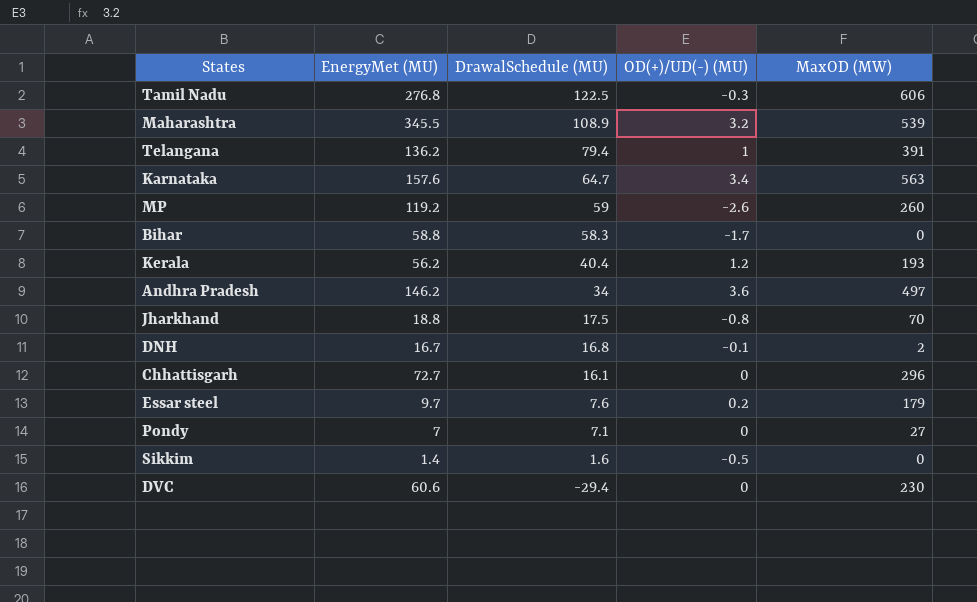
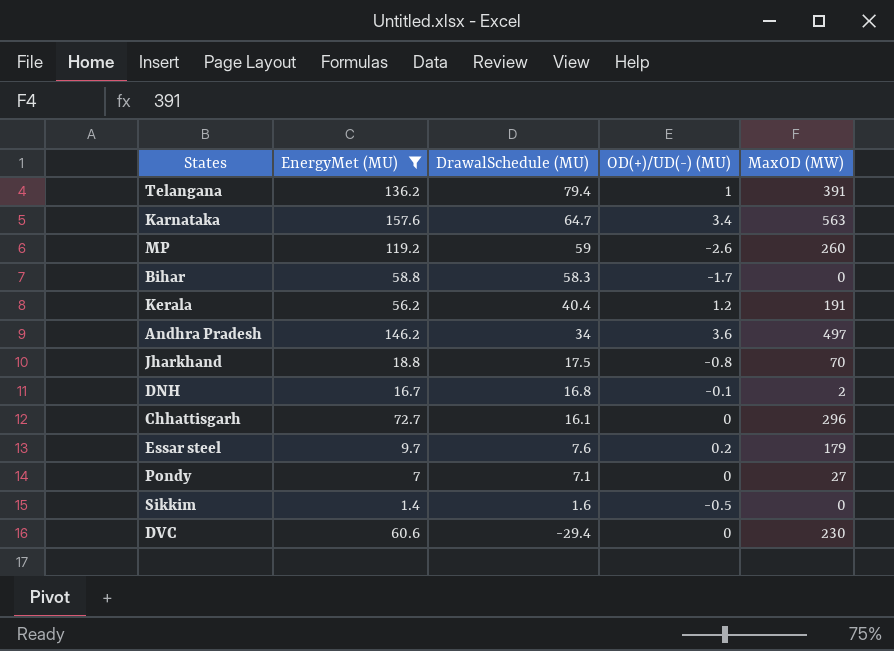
filter: none -> EnergyMet (MU) <= 157.6
Kerala | MaxOD (MW): 193 -> 191

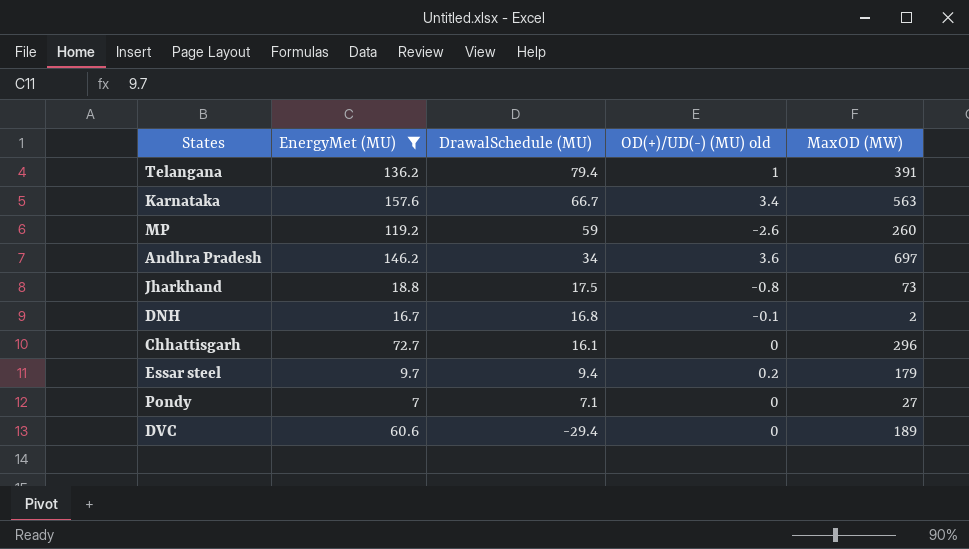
column name: OD(+)/UD(-) (MU) -> OD(+)/UD(-) (MU) old
row Bihar: 58.8 | 58.3 | -1.7 | 0 -> none
row Kerala: 56.2 | 40.4 | 1.2 | 191 -> none
row Sikkim: 1.4 | 1.6 | -0.5 | 0 -> none
Karnataka | DrawalSchedule (MU): 64.7 -> 66.7
Andhra Pradesh | MaxOD (MW): 497 -> 697
Jharkhand | MaxOD (MW): 70 -> 73
Essar steel | DrawalSchedule (MU): 7.6 -> 9.4
DVC | MaxOD (MW): 230 -> 189

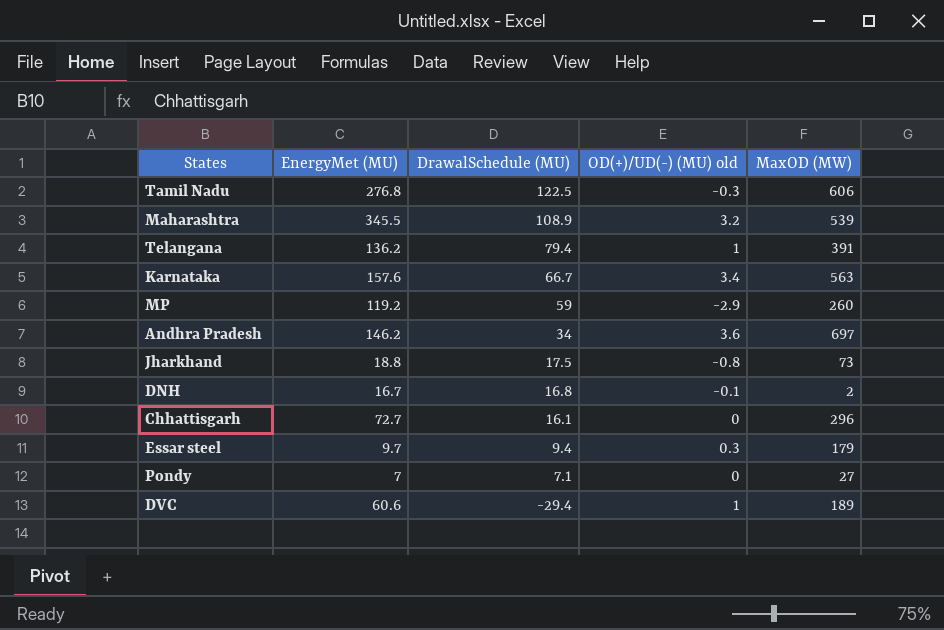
filter: EnergyMet (MU) <= 157.6 -> none
MP | OD(+)/UD(-) (MU) old: -2.6 -> -2.9
Essar steel | OD(+)/UD(-) (MU) old: 0.2 -> 0.3
DVC | OD(+)/UD(-) (MU) old: 0 -> 1

